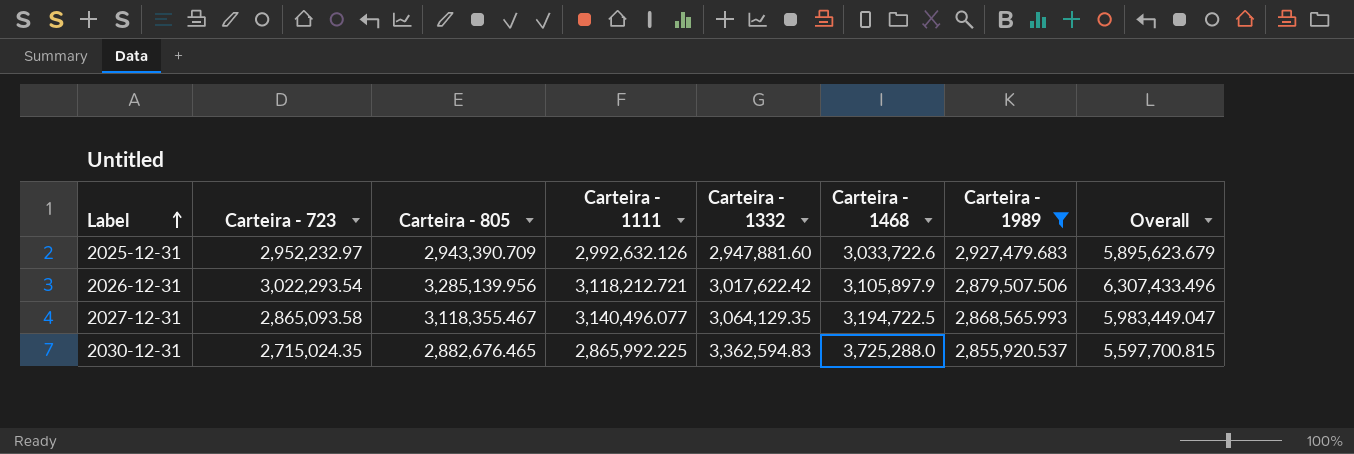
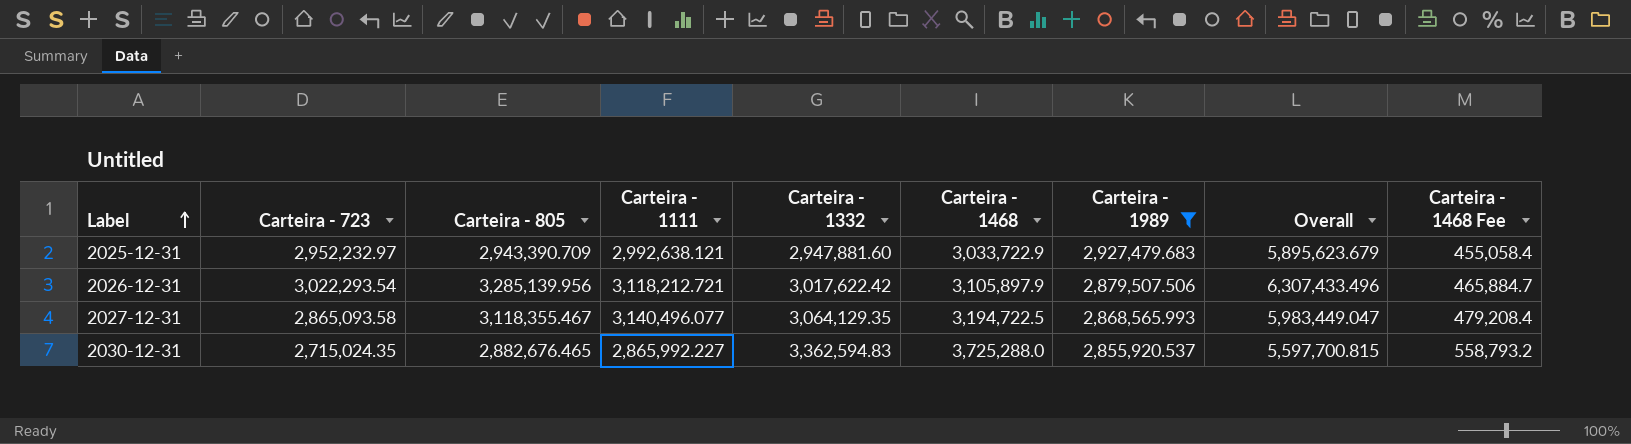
column Carteira - 1468 Fee | formula: none -> [Carteira - 1468] * 0.15
2025-12-31 | Carteira - 1111: 2,992,632.126 -> 2,992,638.121
2025-12-31 | Carteira - 1468: 3,033,722.6 -> 3,033,722.9
2030-12-31 | Carteira - 1111: 2,865,992.225 -> 2,865,992.227

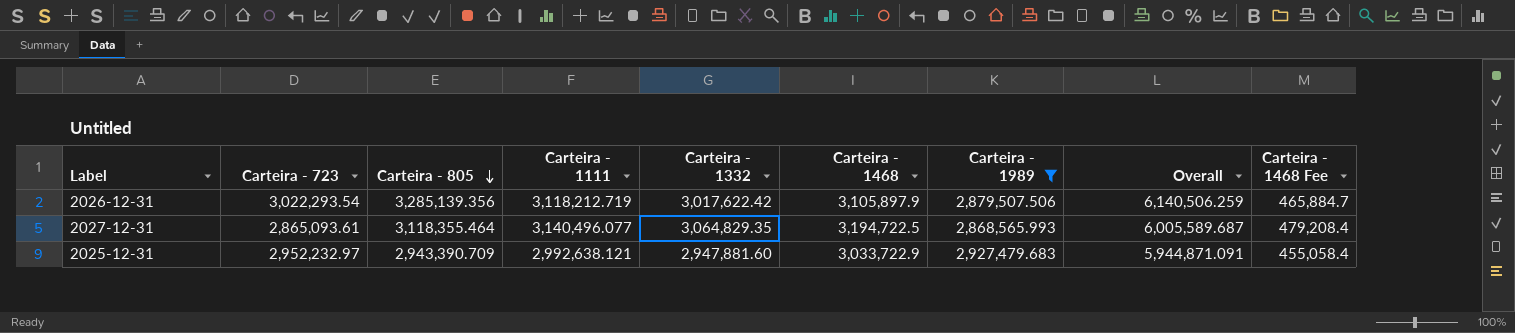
row order: Label ascending -> Carteira - 805 descending
column Overall | formula: [Carteira - 723] + [Carteira - 805] -> [Carteira - 723] + [Carteira - 1111]
row 2030-12-31: 2,715,024.35 | 2,882,676.465 | 2,865,992.227 | 3,362,594.83 | 3,725,288.0 | 2,855,920.537 | 5,597,700.815 | 558,793.2 -> none
2026-12-31 | Carteira - 805: 3,285,139.956 -> 3,285,139.356
2026-12-31 | Carteira - 1111: 3,118,212.721 -> 3,118,212.719
2027-12-31 | Carteira - 723: 2,865,093.58 -> 2,865,093.61
2027-12-31 | Carteira - 805: 3,118,355.467 -> 3,118,355.464
2027-12-31 | Carteira - 1332: 3,064,129.35 -> 3,064,829.35

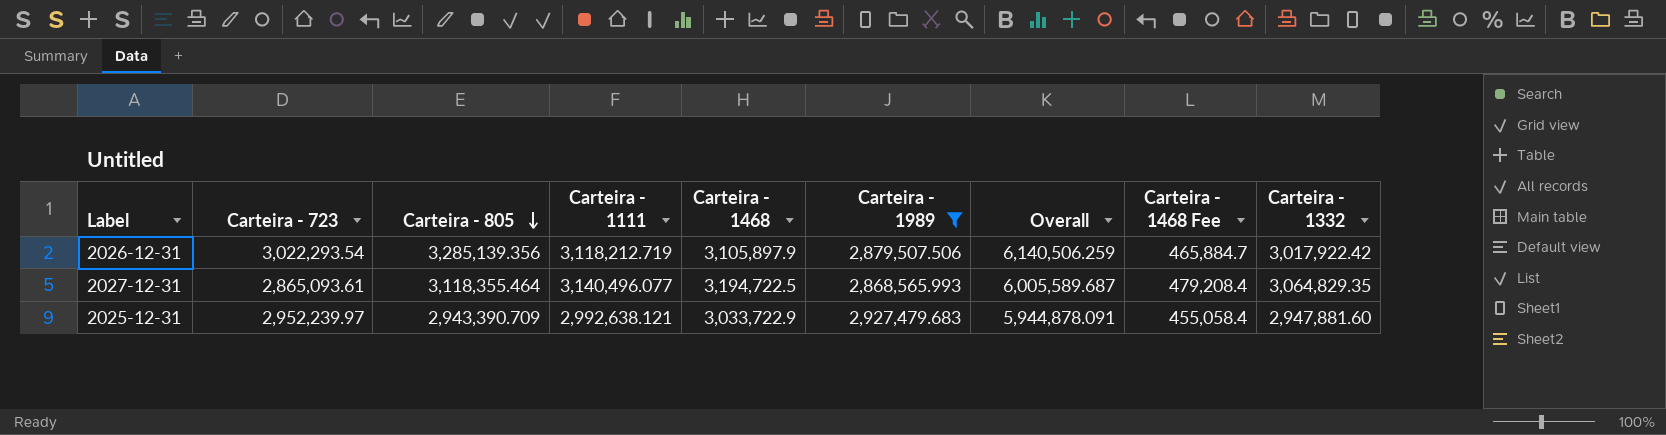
column Carteira - 1332 | position: 5 -> 9
2026-12-31 | Carteira - 1332: 3,017,622.42 -> 3,017,922.42
2025-12-31 | Carteira - 723: 2,952,232.97 -> 2,952,239.97
2025-12-31 | Overall: 5,944,871.091 -> 5,944,878.091

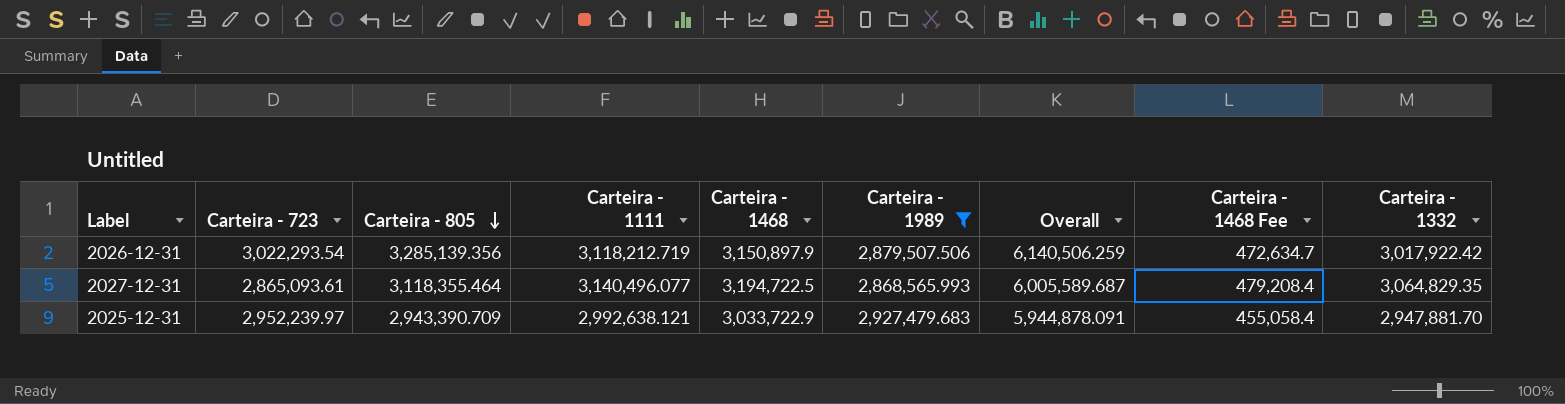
2026-12-31 | Carteira - 1468: 3,105,897.9 -> 3,150,897.9
2026-12-31 | Carteira - 1468 Fee: 465,884.7 -> 472,634.7
2025-12-31 | Carteira - 1332: 2,947,881.60 -> 2,947,881.70

